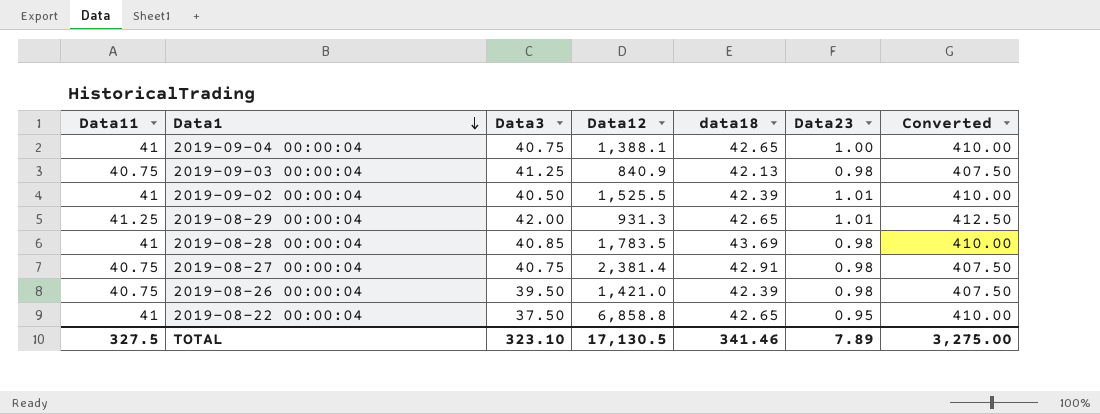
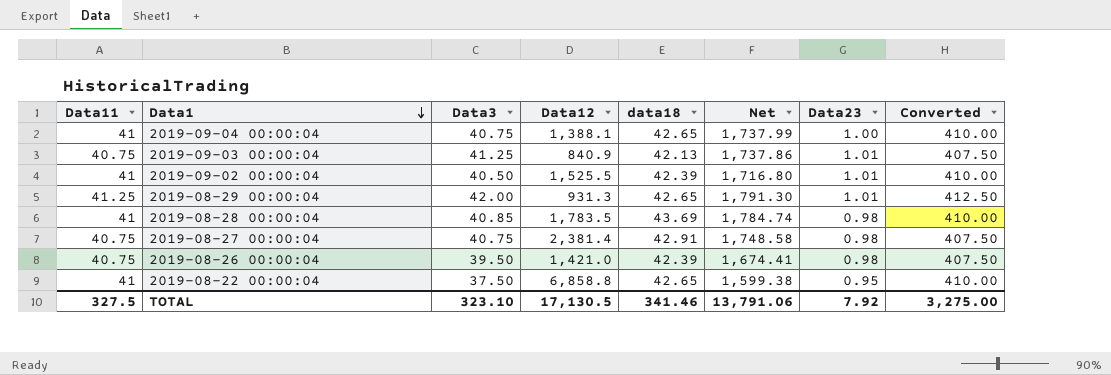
column Net | formula: none -> [Data3] * [data18]
2019-09-03 00:00:04 | Data23: 0.98 -> 1.01
TOTAL | Data23: 7.89 -> 7.92

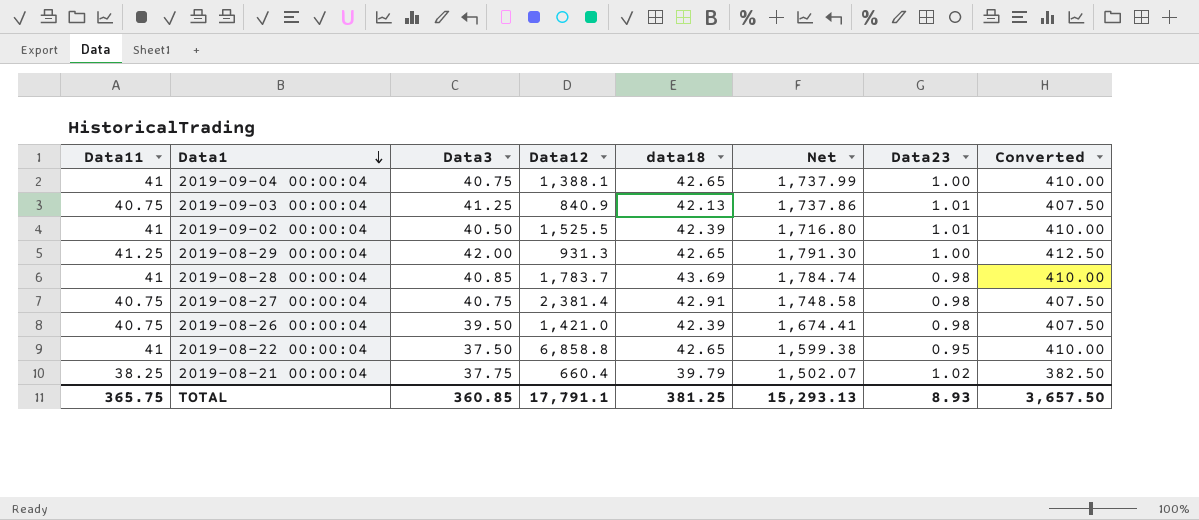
2019-08-29 00:00:04 | Data23: 1.01 -> 1.00
2019-08-28 00:00:04 | Data12: 1,783.5 -> 1,783.7
row 2019-08-21 00:00:04: none -> 38.25 | 37.75 | 660.4 | 39.79 | 1,502.07 | 1.02 | 382.50
TOTAL | Data11: 327.5 -> 365.75
TOTAL | Data3: 323.10 -> 360.85
TOTAL | Data12: 17,130.5 -> 17,791.1
TOTAL | data18: 341.46 -> 381.25
TOTAL | Net: 13,791.06 -> 15,293.13
TOTAL | Data23: 7.92 -> 8.93
TOTAL | Converted: 3,275.00 -> 3,657.50

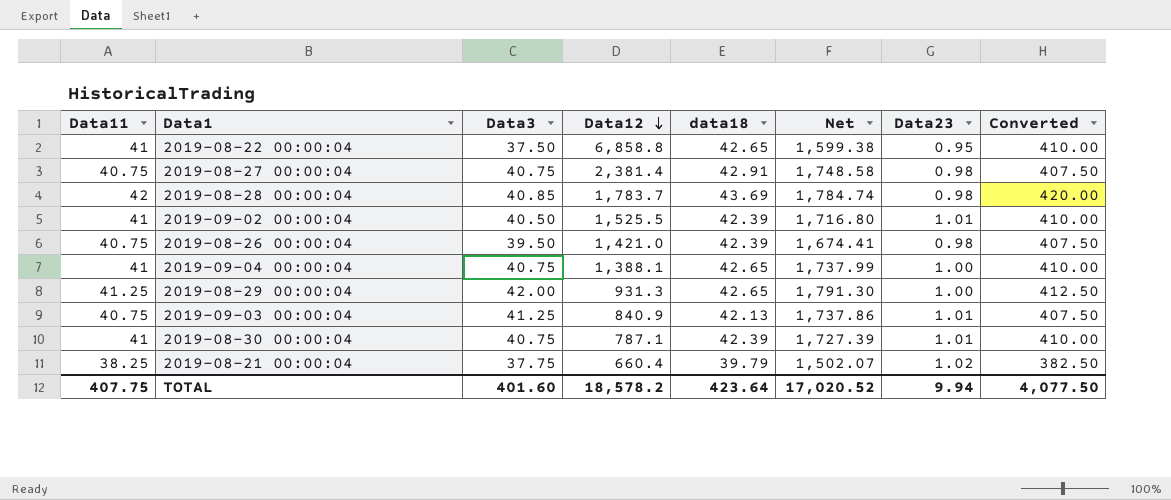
row order: Data1 descending -> Data12 descending
2019-08-28 00:00:04 | Data11: 41 -> 42
2019-08-28 00:00:04 | Converted: 410.00 -> 420.00
row 2019-08-30 00:00:04: none -> 41 | 40.75 | 787.1 | 42.39 | 1,727.39 | 1.01 | 410.00
TOTAL | Data11: 365.75 -> 407.75
TOTAL | Data3: 360.85 -> 401.60
TOTAL | Data12: 17,791.1 -> 18,578.2
TOTAL | data18: 381.25 -> 423.64
TOTAL | Net: 15,293.13 -> 17,020.52
TOTAL | Data23: 8.93 -> 9.94
TOTAL | Converted: 3,657.50 -> 4,077.50

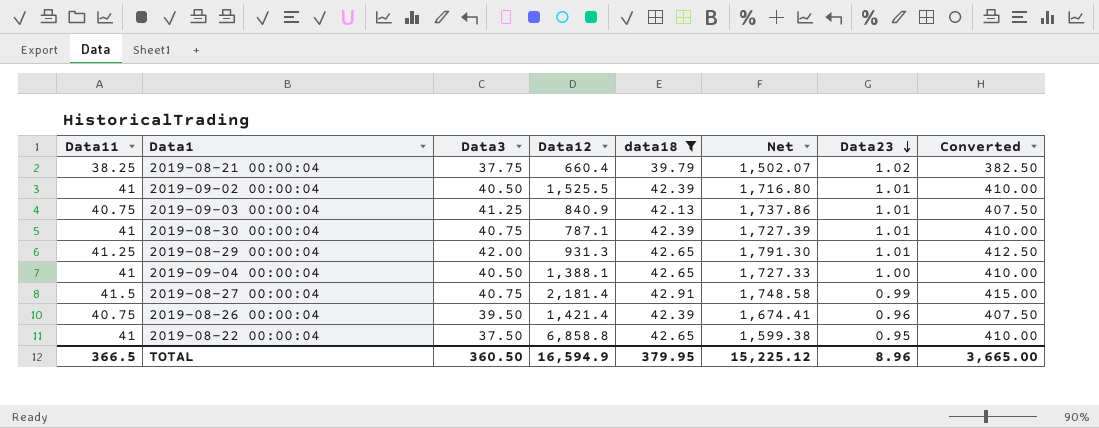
filter: none -> data18 != 43.69
row order: Data12 descending -> Data23 descending
2019-08-29 00:00:04 | Data23: 1.00 -> 1.01
2019-09-04 00:00:04 | Data3: 40.75 -> 40.50
2019-09-04 00:00:04 | Net: 1,737.99 -> 1,727.33
2019-08-27 00:00:04 | Data11: 40.75 -> 41.5
2019-08-27 00:00:04 | Data12: 2,381.4 -> 2,181.4
2019-08-27 00:00:04 | Data23: 0.98 -> 0.99
2019-08-27 00:00:04 | Converted: 407.50 -> 415.00
2019-08-26 00:00:04 | Data12: 1,421.0 -> 1,421.4
2019-08-26 00:00:04 | Data23: 0.98 -> 0.96
TOTAL | Data11: 407.75 -> 366.5
TOTAL | Data3: 401.60 -> 360.50
TOTAL | Data12: 18,578.2 -> 16,594.9
TOTAL | data18: 423.64 -> 379.95
TOTAL | Net: 17,020.52 -> 15,225.12
TOTAL | Data23: 9.94 -> 8.96
TOTAL | Converted: 4,077.50 -> 3,665.00

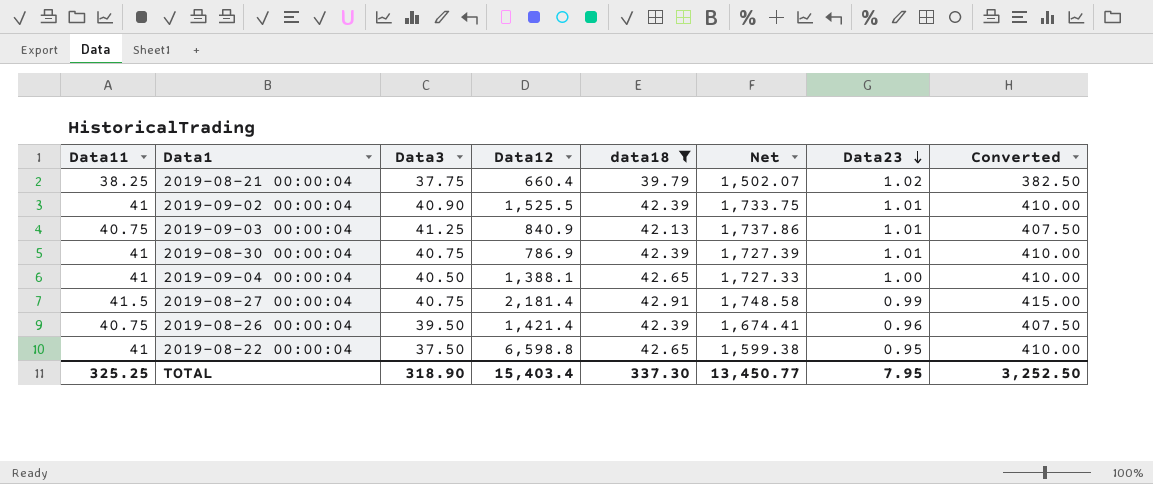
row 2019-08-29 00:00:04: 41.25 | 42.00 | 931.3 | 42.65 | 1,791.30 | 1.01 | 412.50 -> none
2019-09-02 00:00:04 | Data3: 40.50 -> 40.90
2019-09-02 00:00:04 | Net: 1,716.80 -> 1,733.75
2019-08-30 00:00:04 | Data12: 787.1 -> 786.9
2019-08-22 00:00:04 | Data12: 6,858.8 -> 6,598.8
TOTAL | Data11: 366.5 -> 325.25
TOTAL | Data3: 360.50 -> 318.90
TOTAL | Data12: 16,594.9 -> 15,403.4
TOTAL | data18: 379.95 -> 337.30
TOTAL | Net: 15,225.12 -> 13,450.77
TOTAL | Data23: 8.96 -> 7.95
TOTAL | Converted: 3,665.00 -> 3,252.50

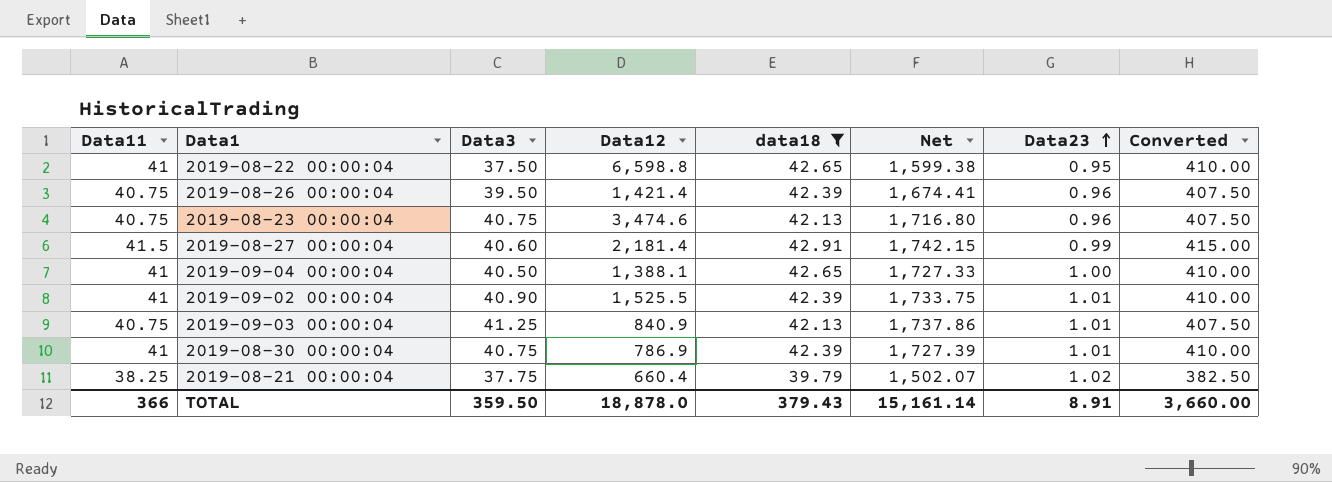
row order: Data23 descending -> Data23 ascending
row 2019-08-23 00:00:04: none -> 40.75 | 40.75 | 3,474.6 | 42.13 | 1,716.80 | 0.96 | 407.50
2019-08-27 00:00:04 | Data3: 40.75 -> 40.60
2019-08-27 00:00:04 | Net: 1,748.58 -> 1,742.15
TOTAL | Data11: 325.25 -> 366
TOTAL | Data3: 318.90 -> 359.50
TOTAL | Data12: 15,403.4 -> 18,878.0
TOTAL | data18: 337.30 -> 379.43
TOTAL | Net: 13,450.77 -> 15,161.14
TOTAL | Data23: 7.95 -> 8.91
TOTAL | Converted: 3,252.50 -> 3,660.00

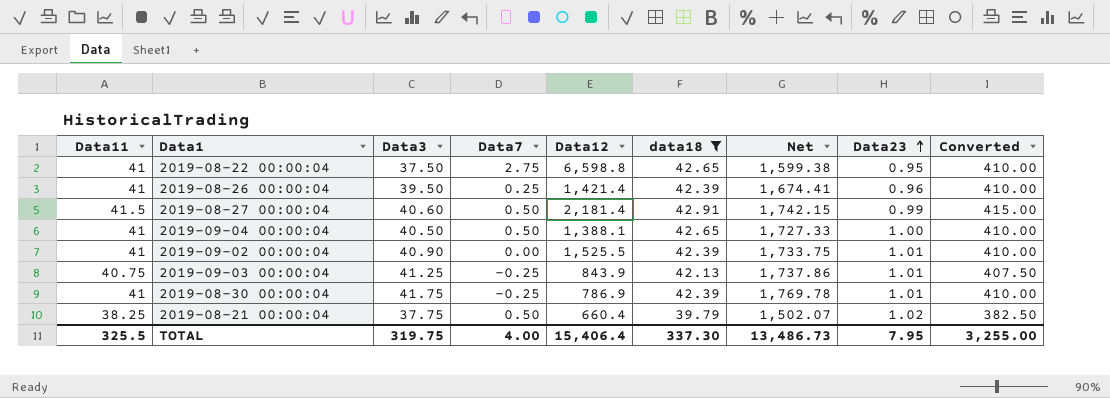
column Data7 | position: none -> 4
row 2019-08-23 00:00:04: 40.75 | 40.75 | 3,474.6 | 42.13 | 1,716.80 | 0.96 | 407.50 -> none
2019-08-26 00:00:04 | Data11: 40.75 -> 41
2019-08-26 00:00:04 | Converted: 407.50 -> 410.00
2019-09-03 00:00:04 | Data12: 840.9 -> 843.9
2019-08-30 00:00:04 | Data3: 40.75 -> 41.75
2019-08-30 00:00:04 | Net: 1,727.39 -> 1,769.78
TOTAL | Data11: 366 -> 325.5
TOTAL | Data3: 359.50 -> 319.75
TOTAL | Data12: 18,878.0 -> 15,406.4
TOTAL | data18: 379.43 -> 337.30
TOTAL | Net: 15,161.14 -> 13,486.73
TOTAL | Data23: 8.91 -> 7.95
TOTAL | Converted: 3,660.00 -> 3,255.00

